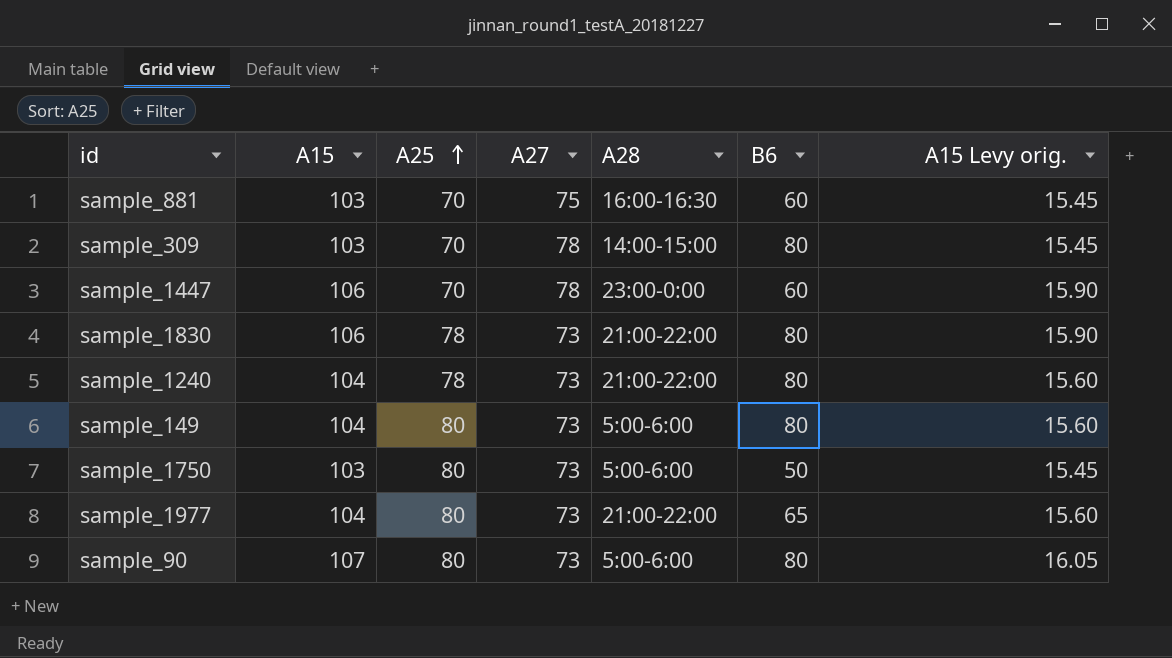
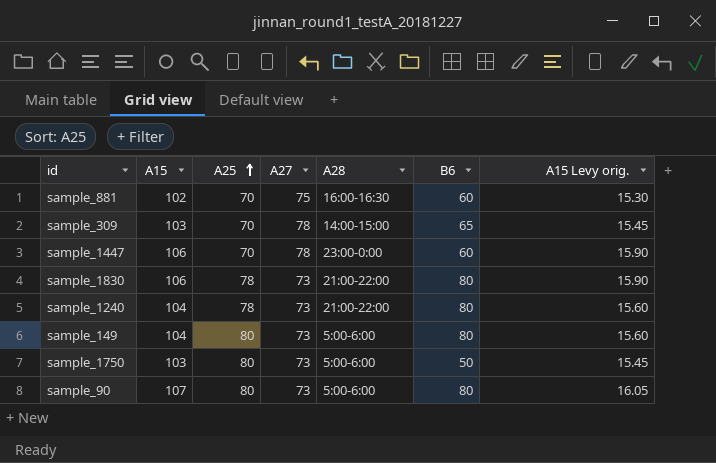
row sample_1977: 104 | 80 | 73 | 21:00-22:00 | 65 | 15.60 -> none
sample_881 | A15: 103 -> 102
sample_881 | A15 Levy orig.: 15.45 -> 15.30
sample_309 | B6: 80 -> 65

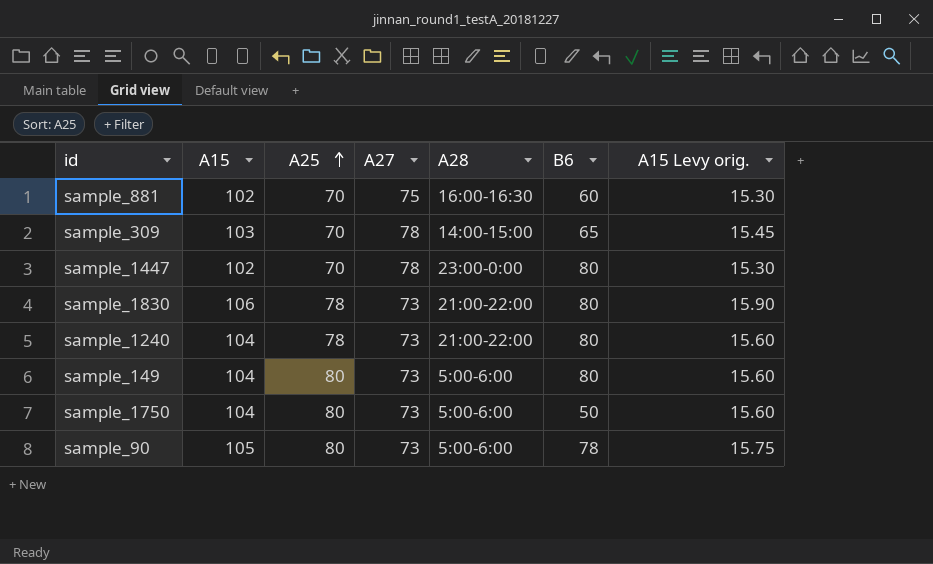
sample_1447 | A15: 106 -> 102
sample_1447 | B6: 60 -> 80
sample_1447 | A15 Levy orig.: 15.90 -> 15.30
sample_1750 | A15: 103 -> 104
sample_1750 | A15 Levy orig.: 15.45 -> 15.60
sample_90 | A15: 107 -> 105
sample_90 | B6: 80 -> 78
sample_90 | A15 Levy orig.: 16.05 -> 15.75

